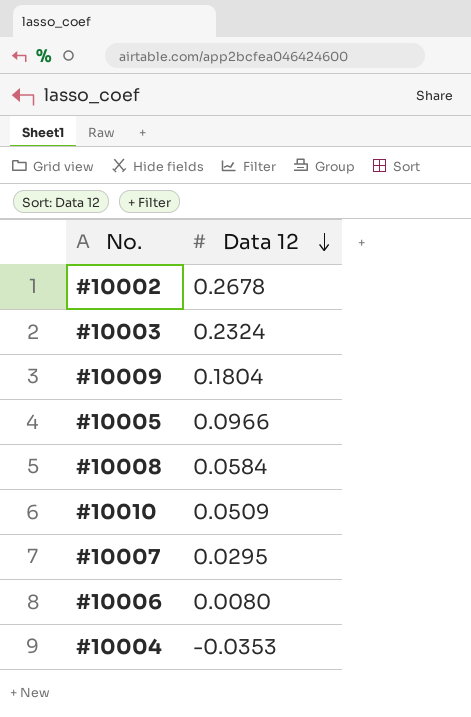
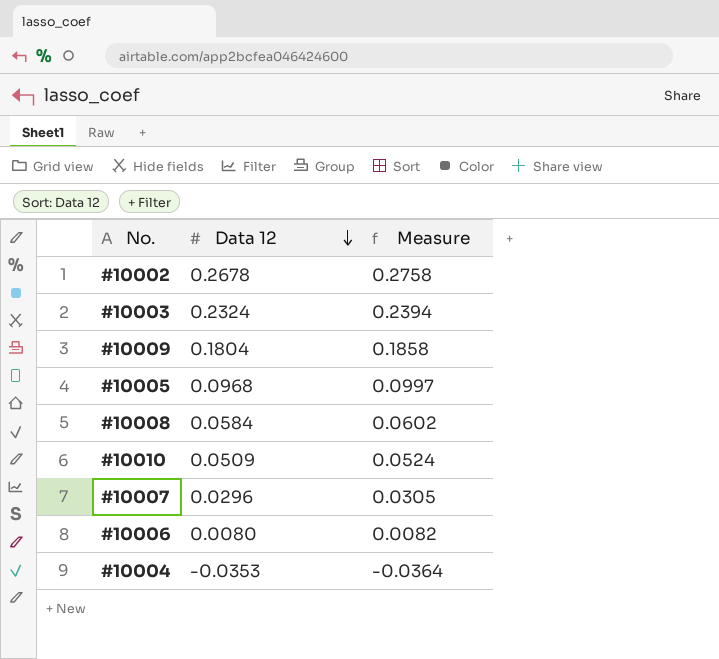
column Measure | formula: none -> [Data 12] * 1.03
#10005 | Data 12: 0.0966 -> 0.0968
#10007 | Data 12: 0.0295 -> 0.0296

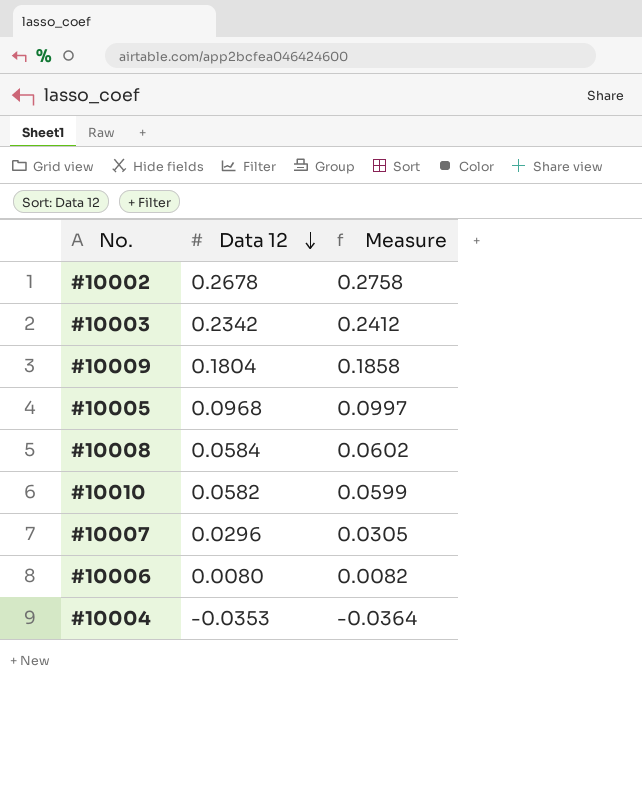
#10003 | Data 12: 0.2324 -> 0.2342
#10003 | Measure: 0.2394 -> 0.2412
#10010 | Data 12: 0.0509 -> 0.0582
#10010 | Measure: 0.0524 -> 0.0599

